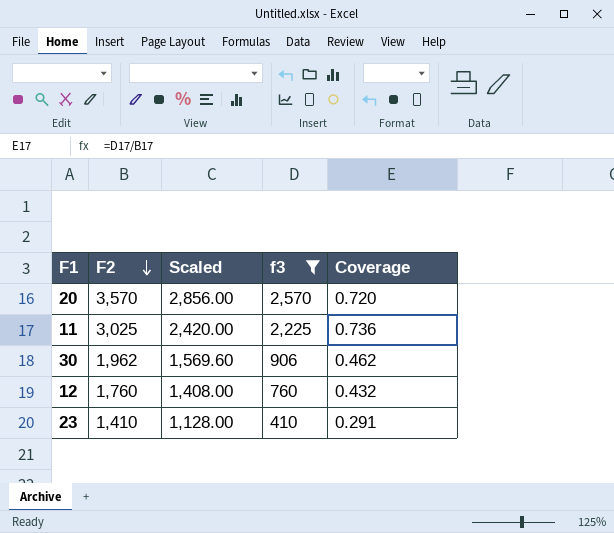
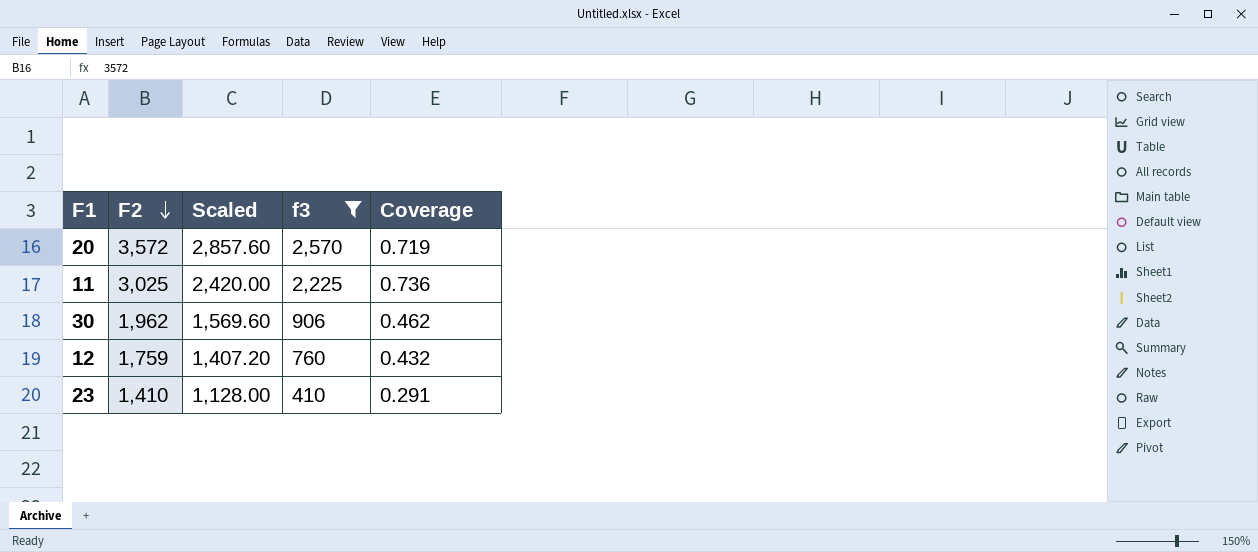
20 | F2: 3,570 -> 3,572
20 | Scaled: 2,856.00 -> 2,857.60
20 | Coverage: 0.720 -> 0.719
12 | F2: 1,760 -> 1,759
12 | Scaled: 1,408.00 -> 1,407.20

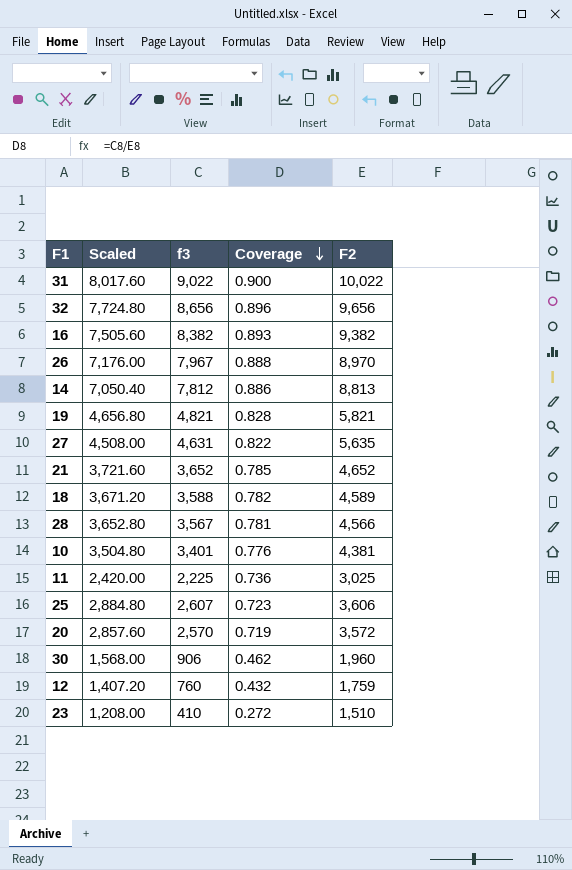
filter: f3 <= 2,570 -> none
row order: F2 descending -> Coverage descending
column F2 | position: 2 -> 5
30 | Scaled: 1,569.60 -> 1,568.00
30 | F2: 1,962 -> 1,960
23 | Scaled: 1,128.00 -> 1,208.00
23 | Coverage: 0.291 -> 0.272
23 | F2: 1,410 -> 1,510

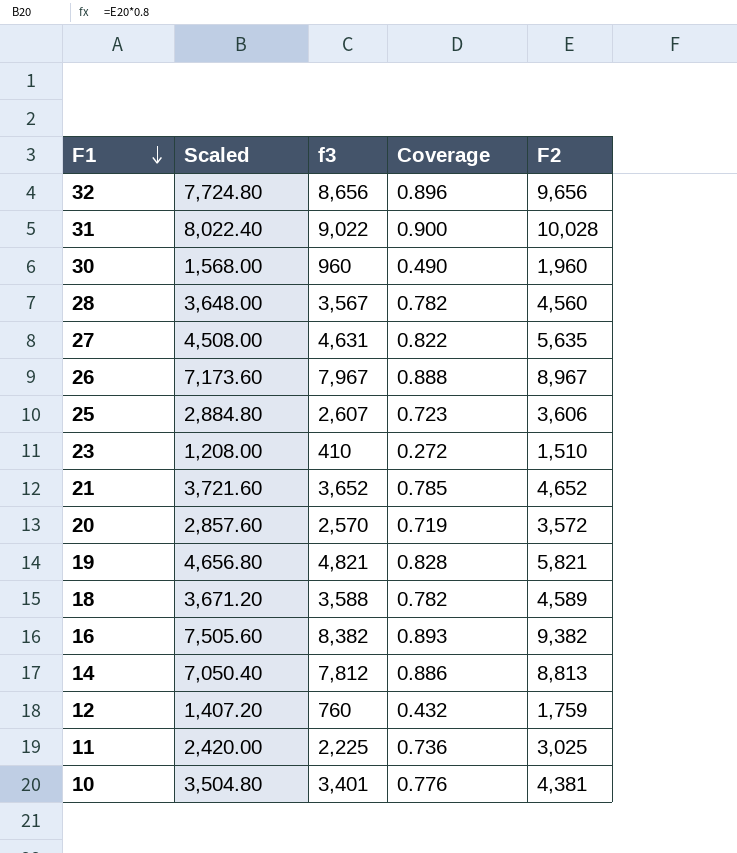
row order: Coverage descending -> F1 descending
31 | Scaled: 8,017.60 -> 8,022.40
31 | F2: 10,022 -> 10,028
30 | f3: 906 -> 960
30 | Coverage: 0.462 -> 0.490
28 | Scaled: 3,652.80 -> 3,648.00
28 | Coverage: 0.781 -> 0.782
28 | F2: 4,566 -> 4,560
26 | Scaled: 7,176.00 -> 7,173.60
26 | F2: 8,970 -> 8,967

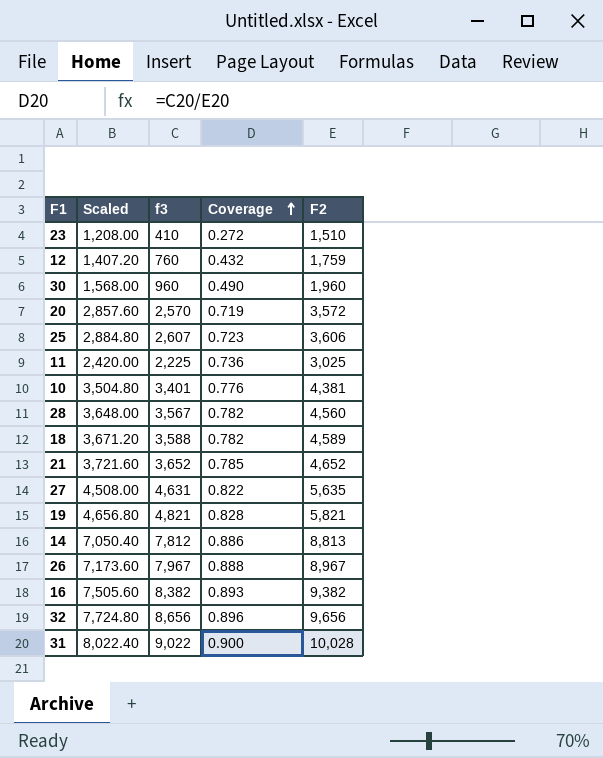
row order: F1 descending -> Coverage ascending

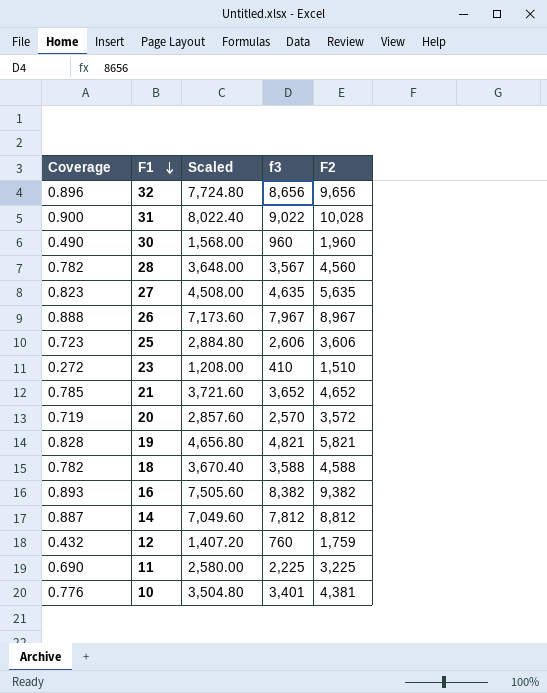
row order: Coverage ascending -> F1 descending
column Coverage | position: 4 -> 1
27 | Coverage: 0.822 -> 0.823
27 | f3: 4,631 -> 4,635
25 | f3: 2,607 -> 2,606
18 | Scaled: 3,671.20 -> 3,670.40
18 | F2: 4,589 -> 4,588
14 | Coverage: 0.886 -> 0.887
14 | Scaled: 7,050.40 -> 7,049.60
14 | F2: 8,813 -> 8,812
11 | Coverage: 0.736 -> 0.690
11 | Scaled: 2,420.00 -> 2,580.00
11 | F2: 3,025 -> 3,225

